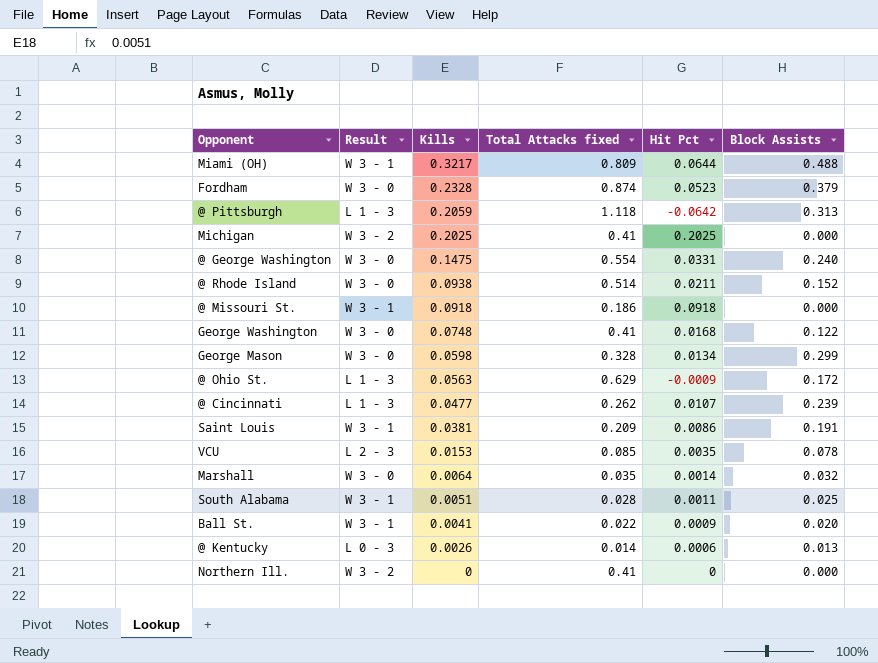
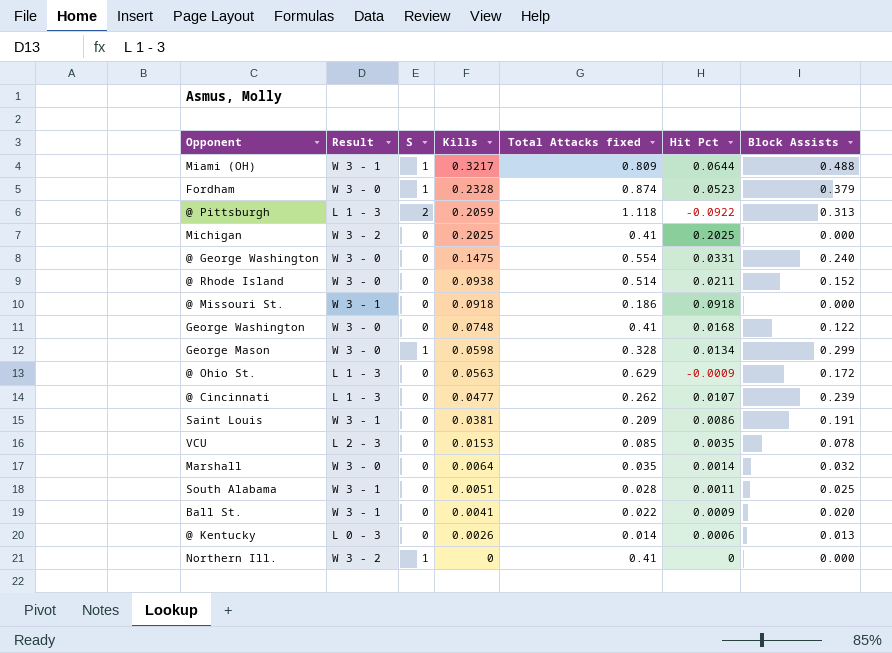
column S | position: none -> 3
@ Pittsburgh | Hit Pct: -0.0642 -> -0.0922

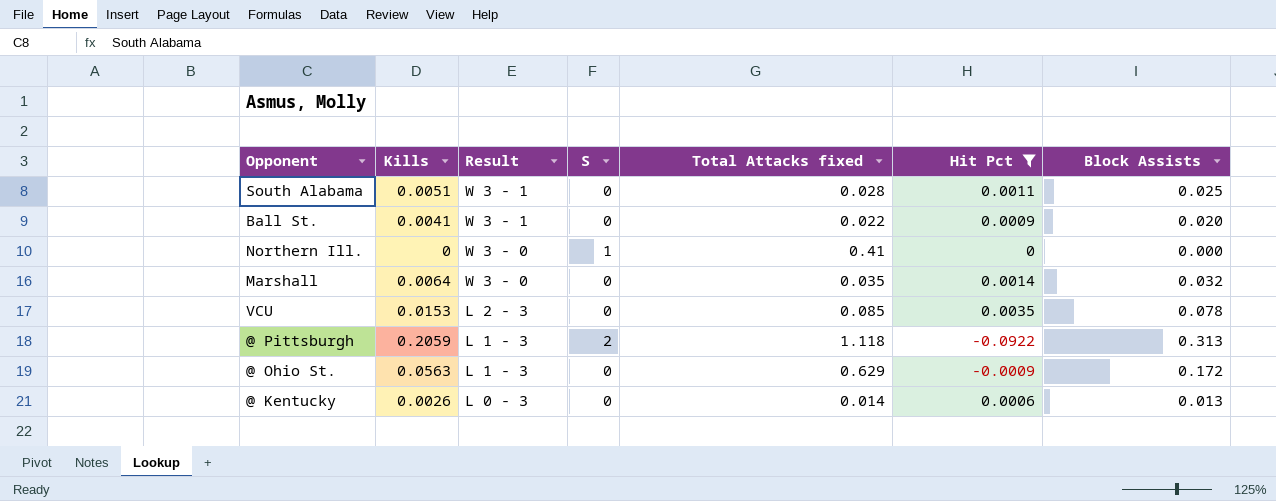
filter: none -> Hit Pct <= 0.0035
row order: Kills descending -> Result descending
column Kills | position: 4 -> 2
Northern Ill. | Result: W 3 - 2 -> W 3 - 0

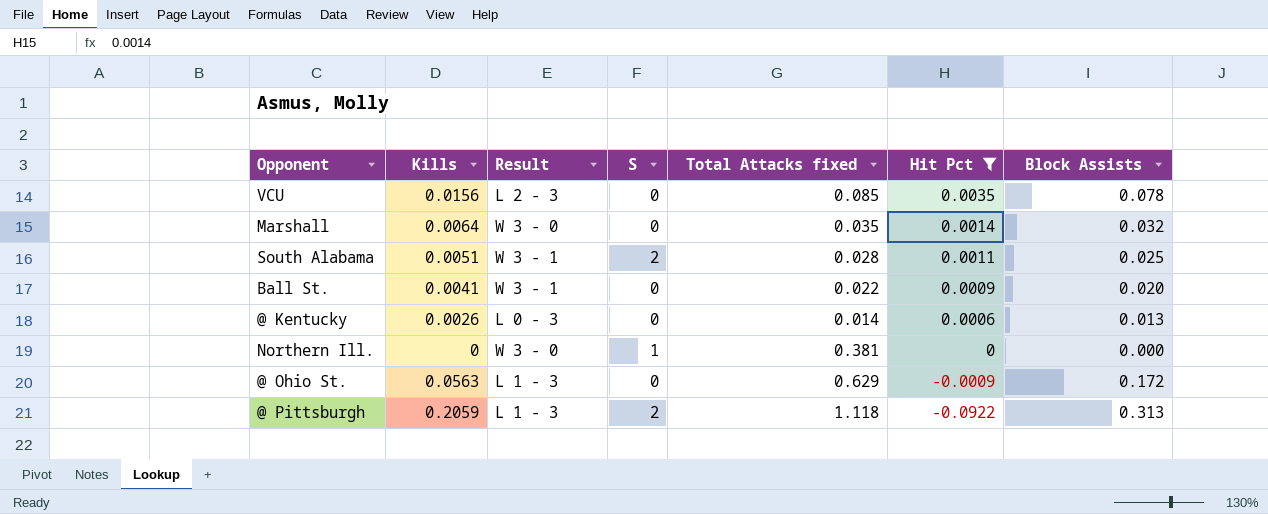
row order: Result descending -> Hit Pct descending
VCU | Kills: 0.0153 -> 0.0156
South Alabama | S: 0 -> 2
Northern Ill. | Total Attacks fixed: 0.41 -> 0.381

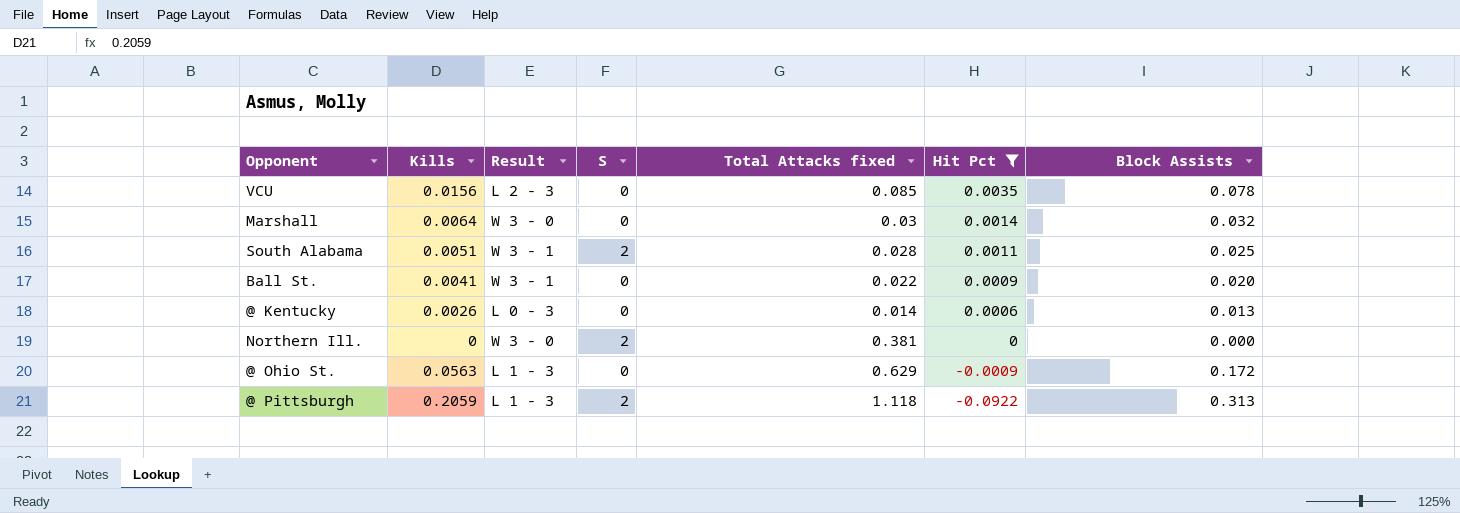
Marshall | Total Attacks fixed: 0.035 -> 0.03
Northern Ill. | S: 1 -> 2

